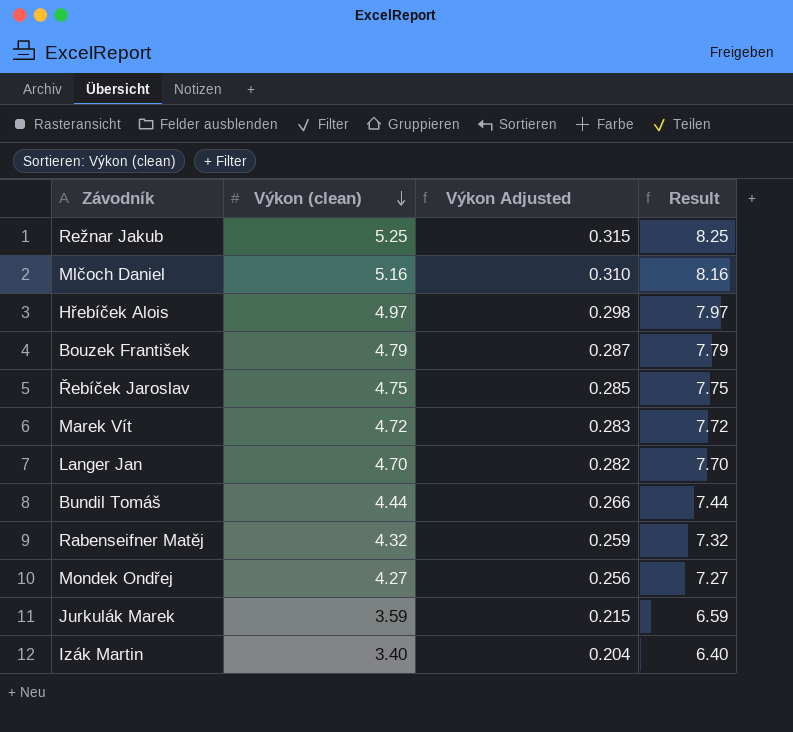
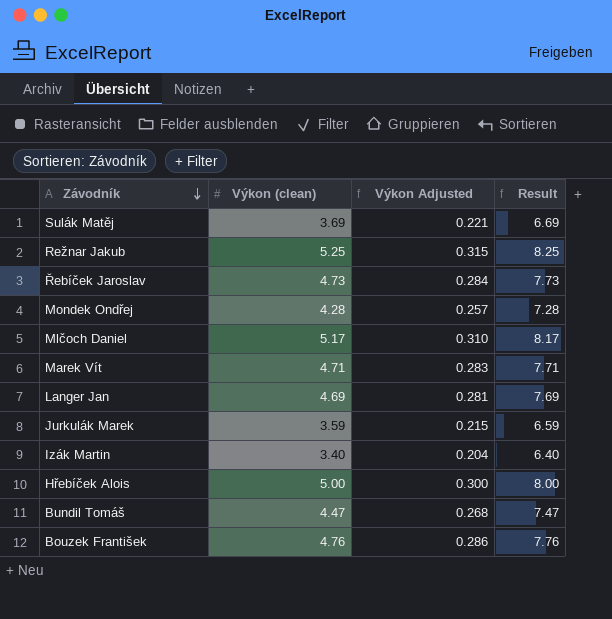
row order: Výkon (clean) descending -> Závodník descending
row Rabenseifner Matěj: 4.32 | 0.259 | 7.32 -> none
row Sulák Matěj: none -> 3.69 | 0.221 | 6.69
Řebíček Jaroslav | Výkon (clean): 4.75 -> 4.73
Řebíček Jaroslav | Výkon Adjusted: 0.285 -> 0.284
Řebíček Jaroslav | Result: 7.75 -> 7.73
Mondek Ondřej | Výkon (clean): 4.27 -> 4.28
Mondek Ondřej | Výkon Adjusted: 0.256 -> 0.257
Mondek Ondřej | Result: 7.27 -> 7.28
Mlčoch Daniel | Výkon (clean): 5.16 -> 5.17
Mlčoch Daniel | Result: 8.16 -> 8.17
Marek Vít | Výkon (clean): 4.72 -> 4.71
Marek Vít | Result: 7.72 -> 7.71
Langer Jan | Výkon (clean): 4.70 -> 4.69
Langer Jan | Výkon Adjusted: 0.282 -> 0.281
Langer Jan | Result: 7.70 -> 7.69
Hřebíček Alois | Výkon (clean): 4.97 -> 5.00
Hřebíček Alois | Výkon Adjusted: 0.298 -> 0.300
Hřebíček Alois | Result: 7.97 -> 8.00
Bundil Tomáš | Výkon (clean): 4.44 -> 4.47
Bundil Tomáš | Výkon Adjusted: 0.266 -> 0.268
Bundil Tomáš | Result: 7.44 -> 7.47
Bouzek František | Výkon (clean): 4.79 -> 4.76
Bouzek František | Výkon Adjusted: 0.287 -> 0.286
Bouzek František | Result: 7.79 -> 7.76

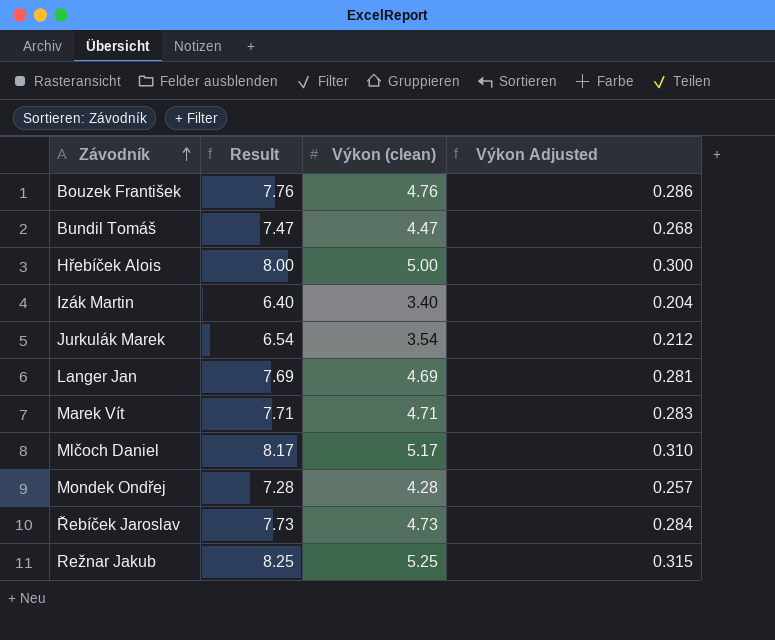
row order: Závodník descending -> Závodník ascending
column Result | position: 4 -> 2
row Sulák Matěj: 3.69 | 0.221 | 6.69 -> none
Jurkulák Marek | Result: 6.59 -> 6.54
Jurkulák Marek | Výkon (clean): 3.59 -> 3.54
Jurkulák Marek | Výkon Adjusted: 0.215 -> 0.212

